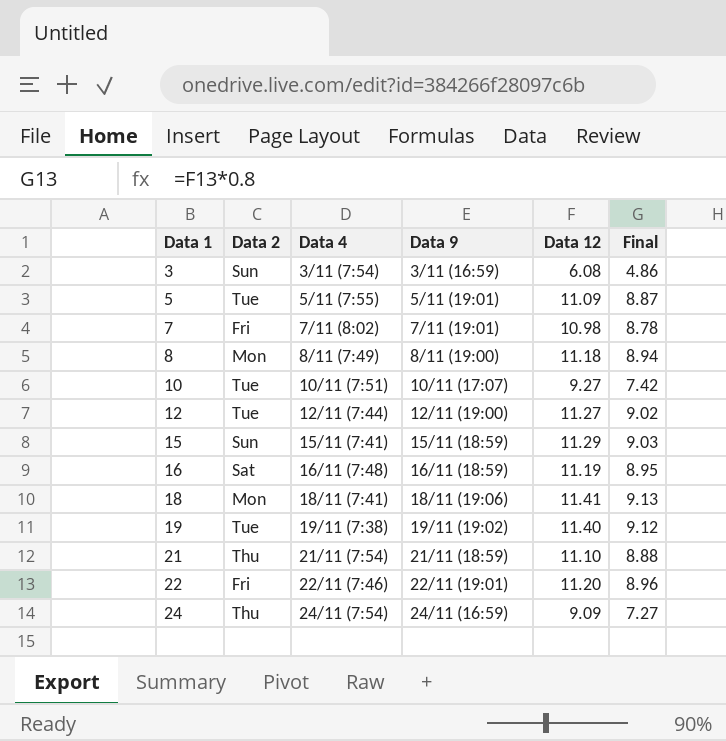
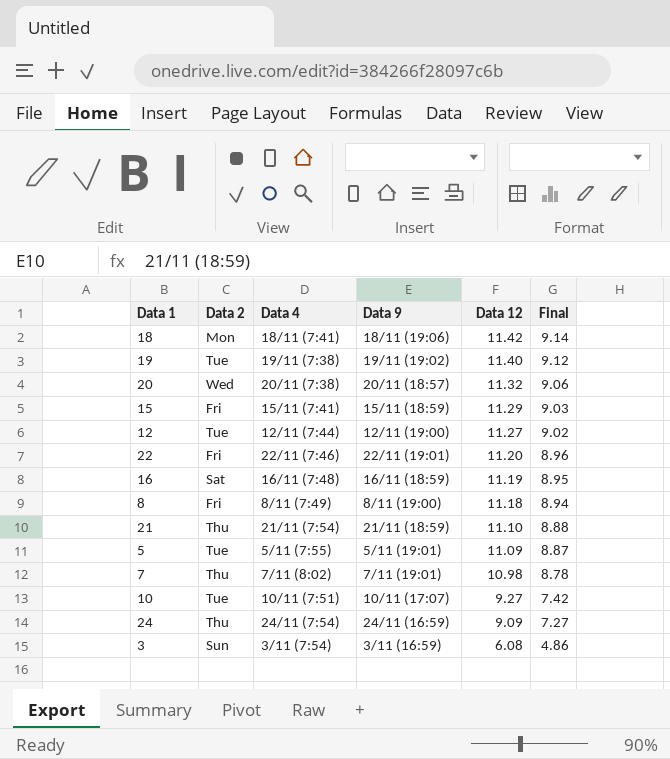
row order: Data 1 ascending -> Data 12 descending
18 | Data 12: 11.41 -> 11.42
18 | Final: 9.13 -> 9.14
row 20: none -> Wed | 20/11 (7:38) | 20/11 (18:57) | 11.32 | 9.06
15 | Data 2: Sun -> Fri
8 | Data 2: Mon -> Fri
7 | Data 2: Fri -> Thu

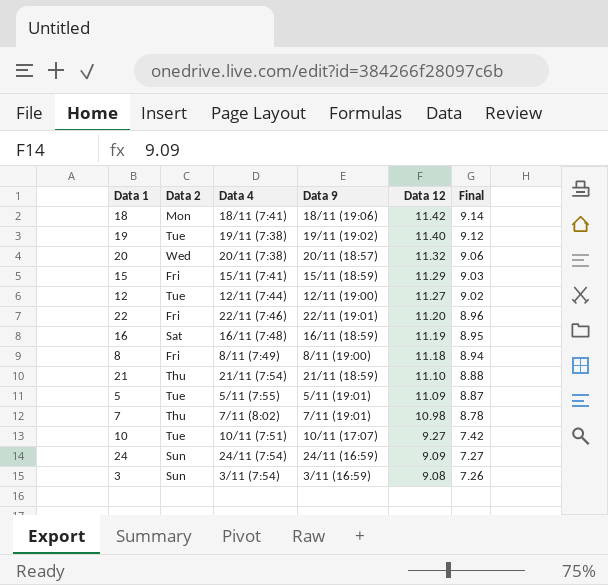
24 | Data 2: Thu -> Sun
3 | Data 12: 6.08 -> 9.08
3 | Final: 4.86 -> 7.26

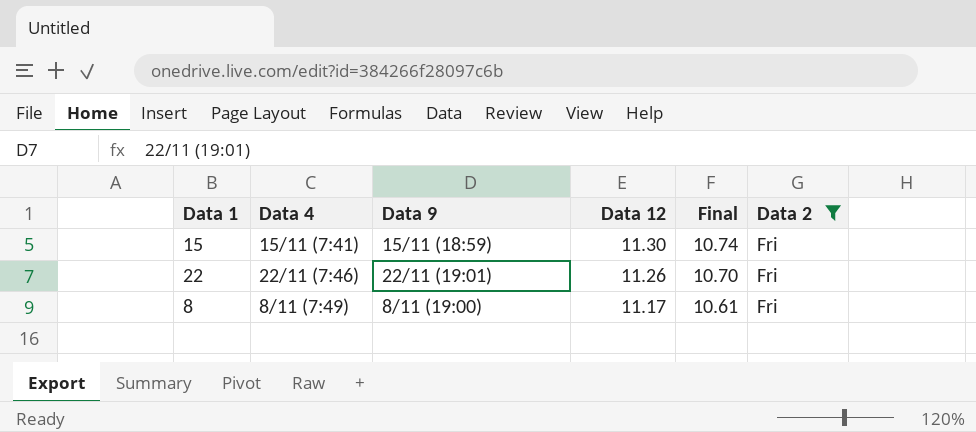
filter: none -> Data 2 = Fri
column Final | formula: [Data 12] * 0.8 -> [Data 12] * 0.95
column Data 2 | position: 2 -> 6
15 | Data 12: 11.29 -> 11.30
22 | Data 12: 11.20 -> 11.26
8 | Data 12: 11.18 -> 11.17

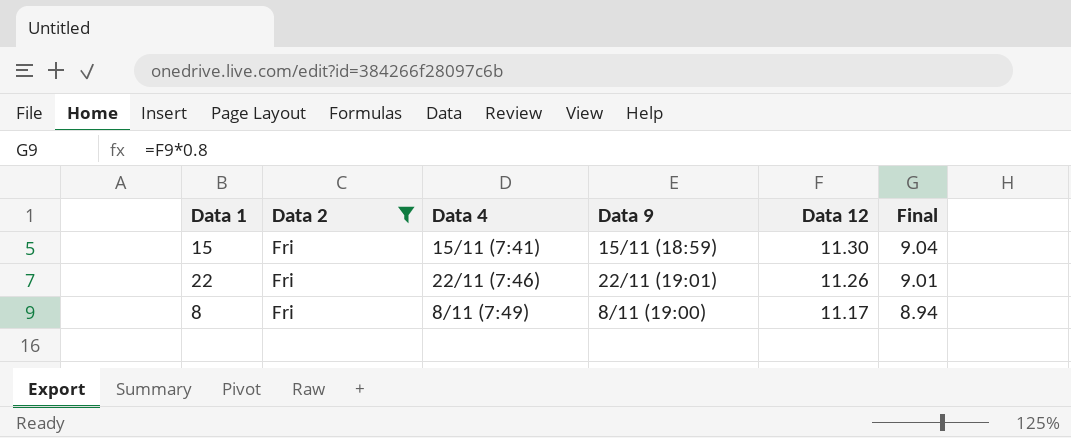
column Data 2 | position: 6 -> 2
column Final | formula: [Data 12] * 0.95 -> [Data 12] * 0.8

